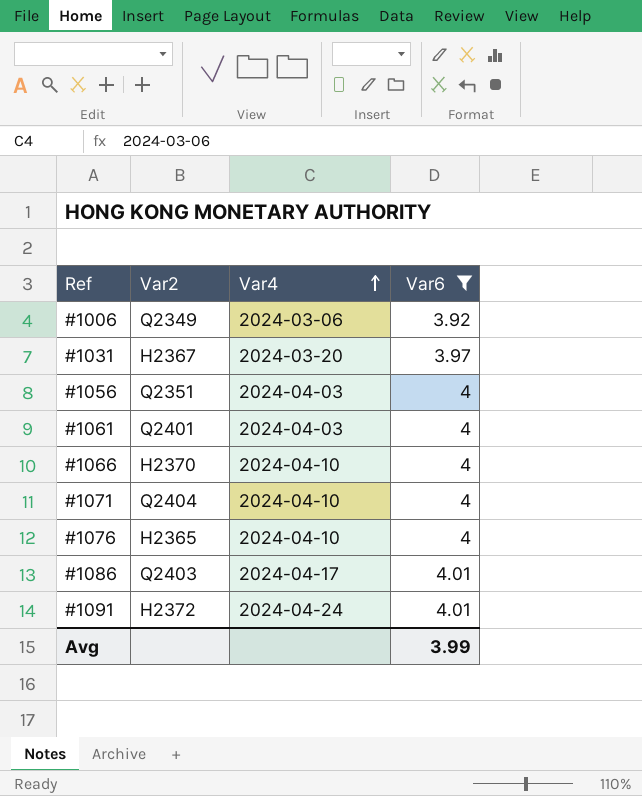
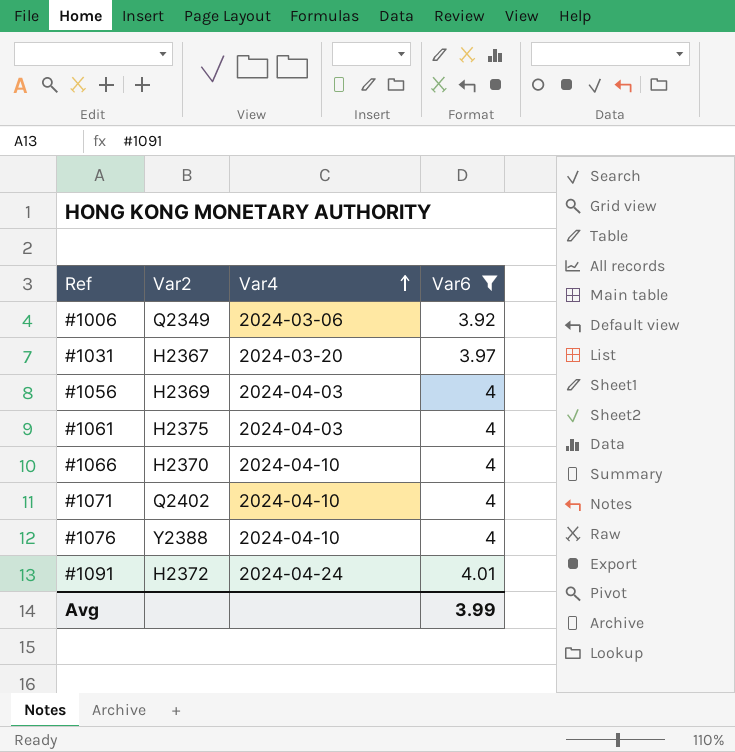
row #1086: Q2403 | 2024-04-17 | 4.01 -> none
#1056 | Var2: Q2351 -> H2369
#1061 | Var2: Q2401 -> H2375
#1071 | Var2: Q2404 -> Q2402
#1076 | Var2: H2365 -> Y2388

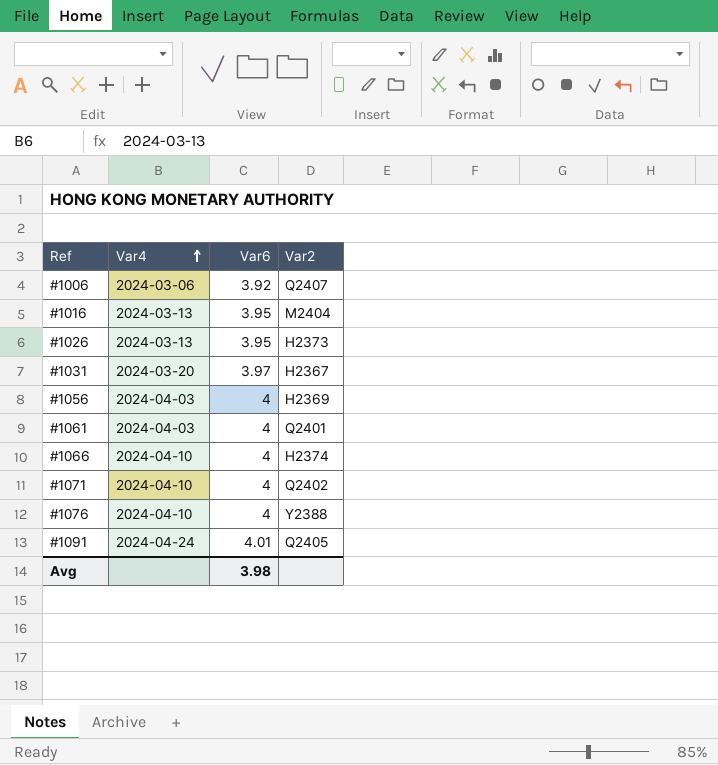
filter: Var6 != 3.95 -> none
column Var2 | position: 2 -> 4
#1006 | Var2: Q2349 -> Q2407
#1061 | Var2: H2375 -> Q2401
#1066 | Var2: H2370 -> H2374
#1091 | Var2: H2372 -> Q2405
Avg | Var6: 3.99 -> 3.98

